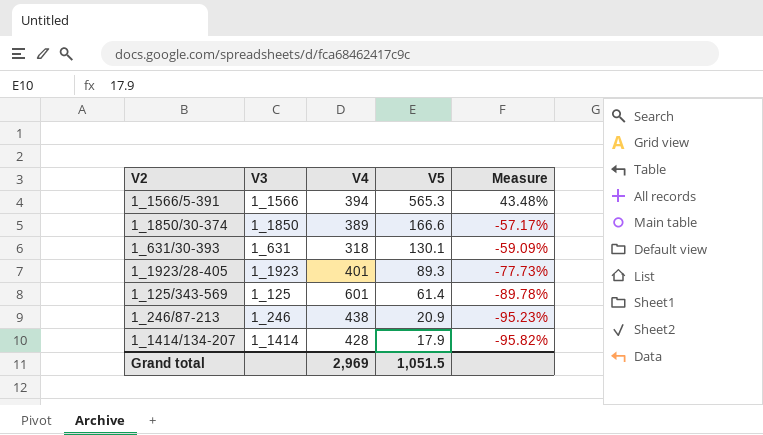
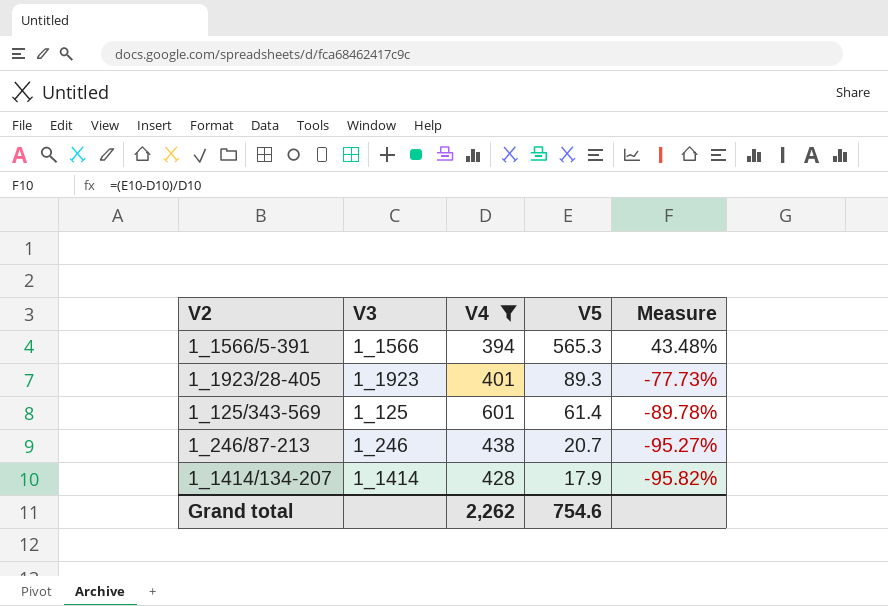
filter: none -> V4 >= 394
1_246/87-213 | V5: 20.9 -> 20.7
1_246/87-213 | Measure: -95.23% -> -95.27%
Grand total | V4: 2,969 -> 2,262
Grand total | V5: 1,051.5 -> 754.6

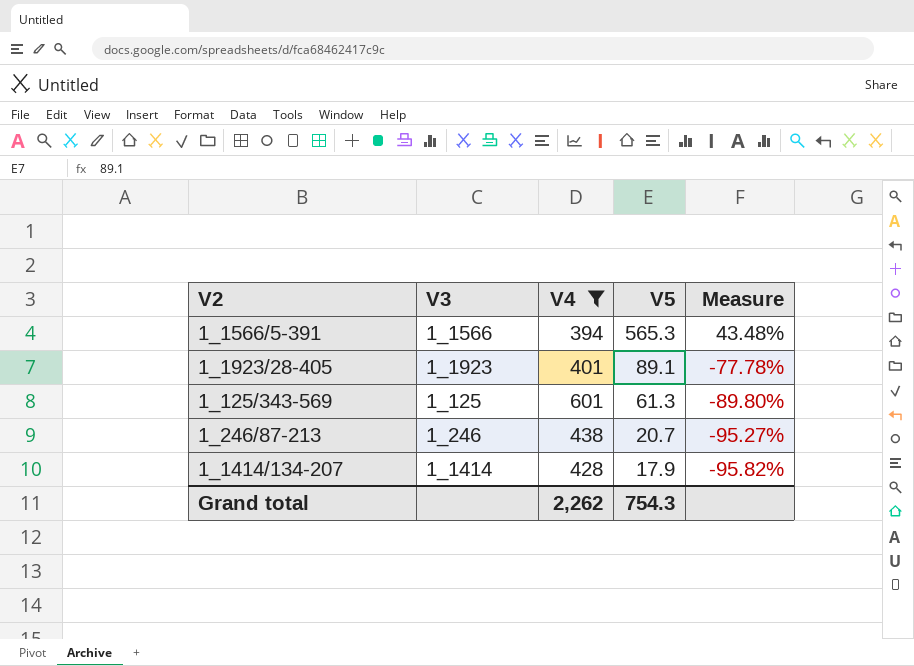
1_1923/28-405 | V5: 89.3 -> 89.1
1_1923/28-405 | Measure: -77.73% -> -77.78%
1_125/343-569 | V5: 61.4 -> 61.3
1_125/343-569 | Measure: -89.78% -> -89.80%
Grand total | V5: 754.6 -> 754.3

